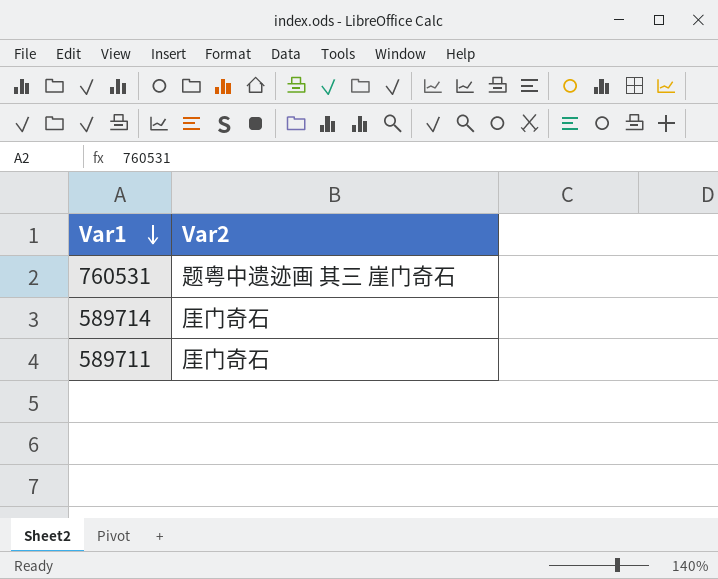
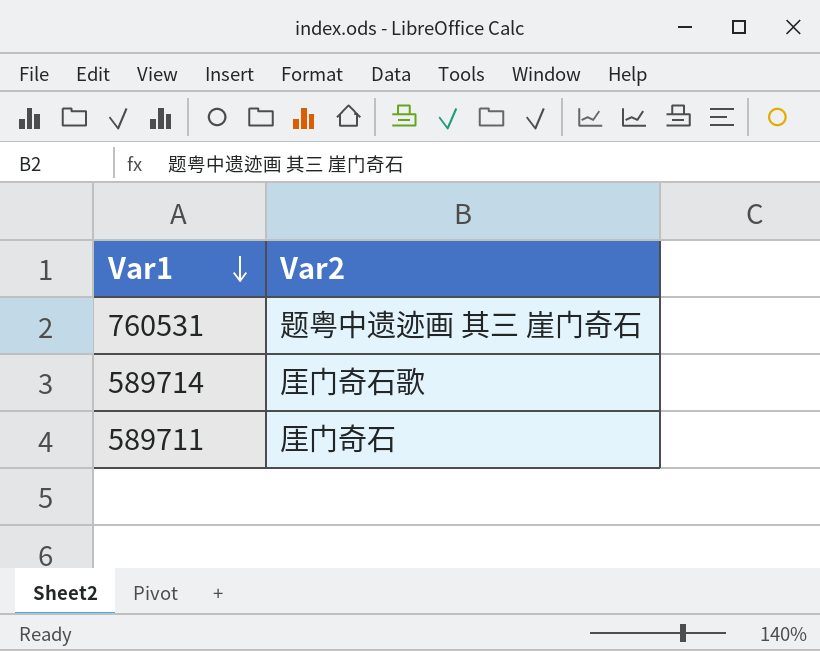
589714 | Var2: 厓门奇石 -> 厓门奇石歌

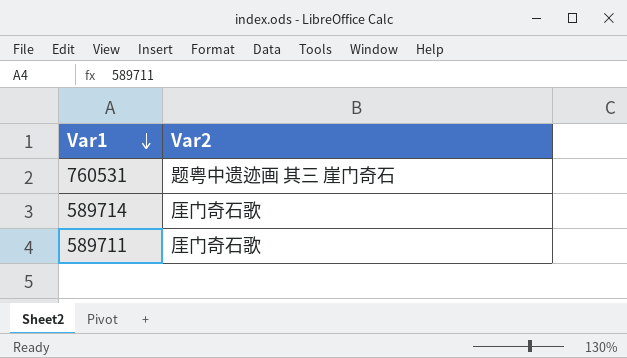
589711 | Var2: 厓门奇石 -> 厓门奇石歌

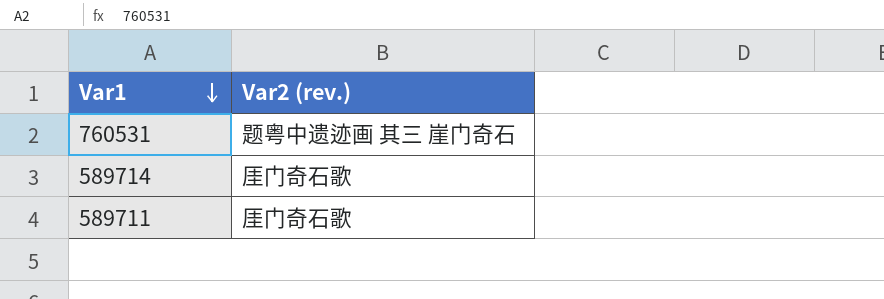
column name: Var2 -> Var2 (rev.)

